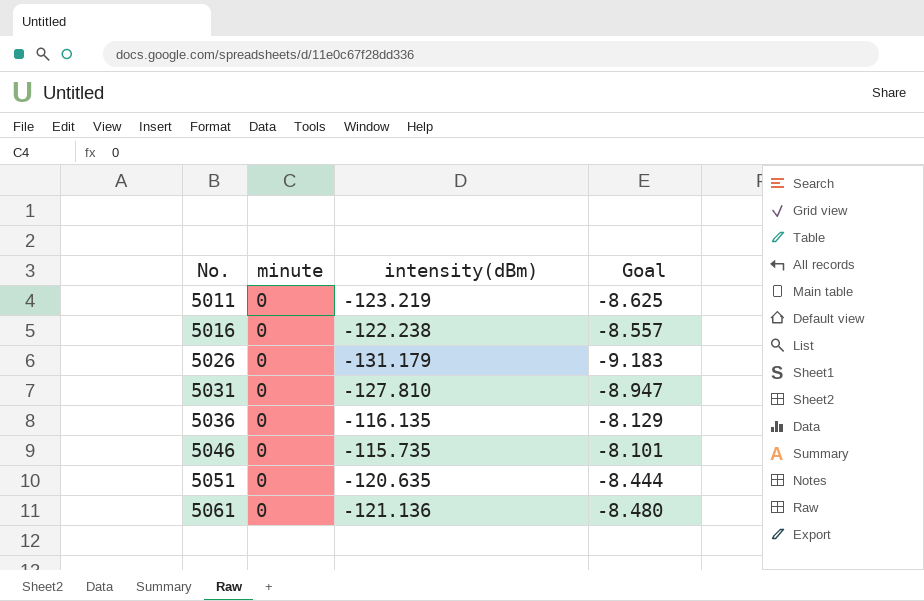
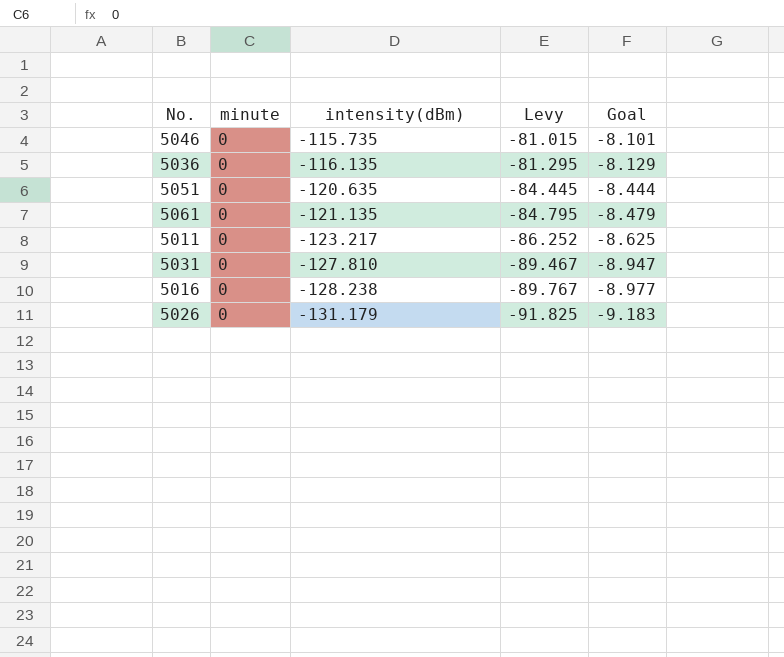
row order: No. ascending -> intensity(dBm) descending
column Levy | formula: none -> [intensity(dBm)] * 0.7
5061 | intensity(dBm): -121.136 -> -121.135
5061 | Goal: -8.480 -> -8.479
5011 | intensity(dBm): -123.219 -> -123.217
5016 | intensity(dBm): -122.238 -> -128.238
5016 | Goal: -8.557 -> -8.977

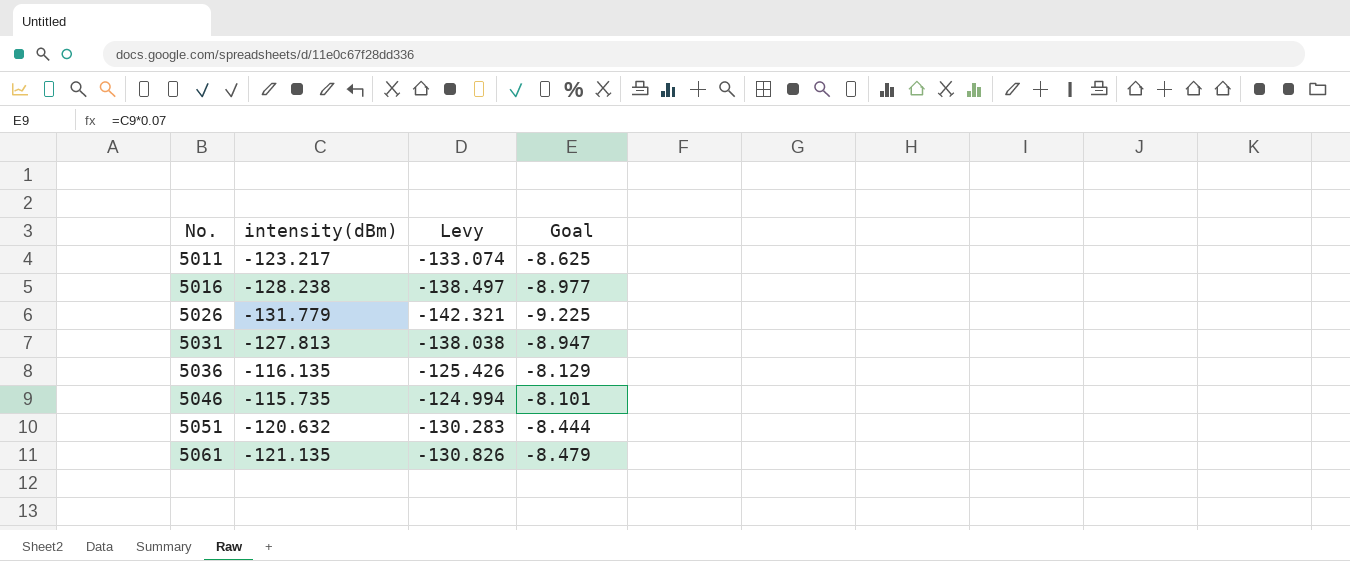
row order: intensity(dBm) descending -> No. ascending
column minute | position: 2 -> none
column Levy | formula: [intensity(dBm)] * 0.7 -> [intensity(dBm)] * 1.08
5026 | intensity(dBm): -131.179 -> -131.779
5026 | Goal: -9.183 -> -9.225
5031 | intensity(dBm): -127.810 -> -127.813
5051 | intensity(dBm): -120.635 -> -120.632

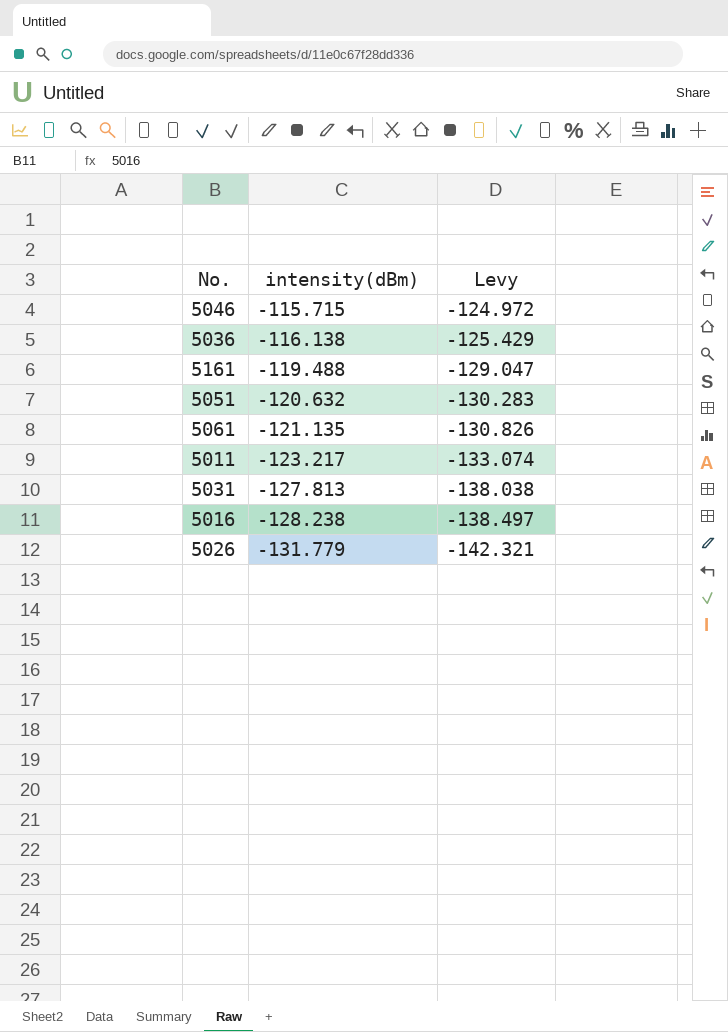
row order: No. ascending -> intensity(dBm) descending
column Goal | formula: [intensity(dBm)] * 0.07 -> none
5046 | intensity(dBm): -115.735 -> -115.715
5046 | Levy: -124.994 -> -124.972
5036 | intensity(dBm): -116.135 -> -116.138
5036 | Levy: -125.426 -> -125.429
row 5161: none -> -119.488 | -129.047

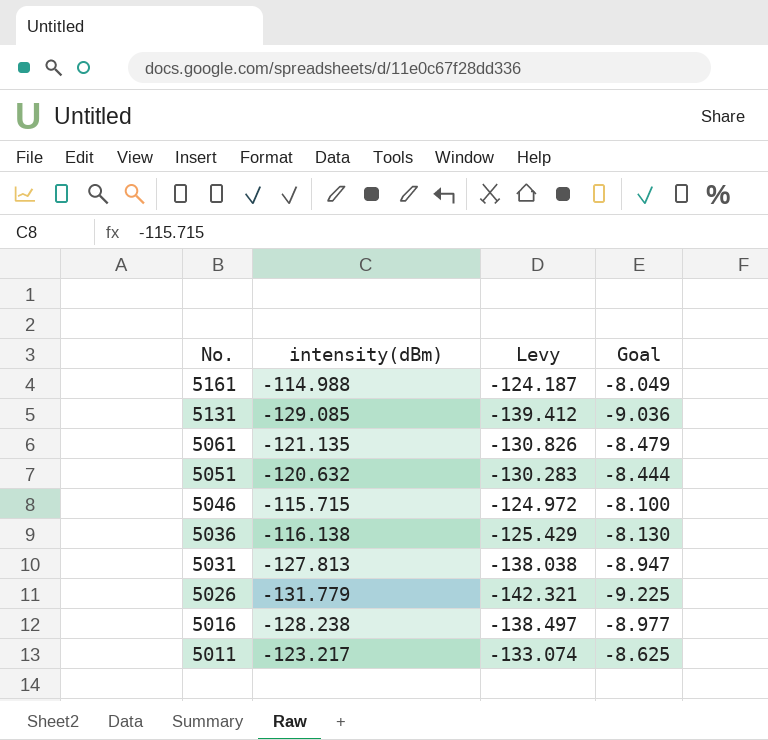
row order: intensity(dBm) descending -> No. descending
column Goal | formula: none -> [intensity(dBm)] * 0.07
5161 | intensity(dBm): -119.488 -> -114.988
5161 | Levy: -129.047 -> -124.187
row 5131: none -> -129.085 | -139.412 | -9.036

